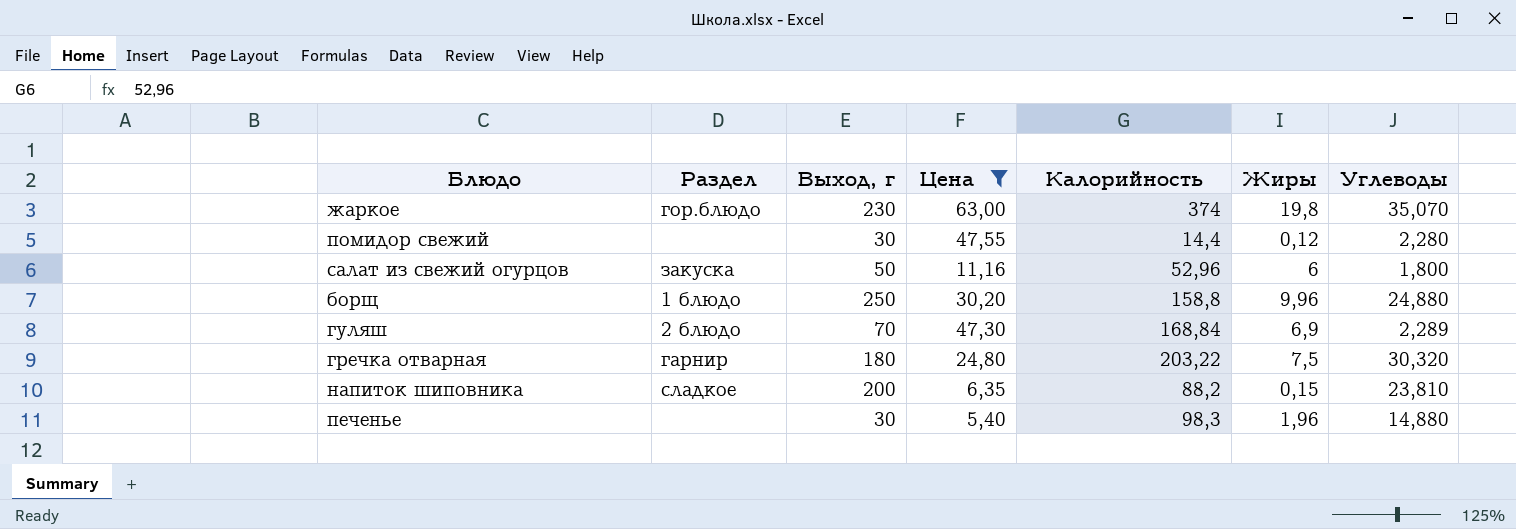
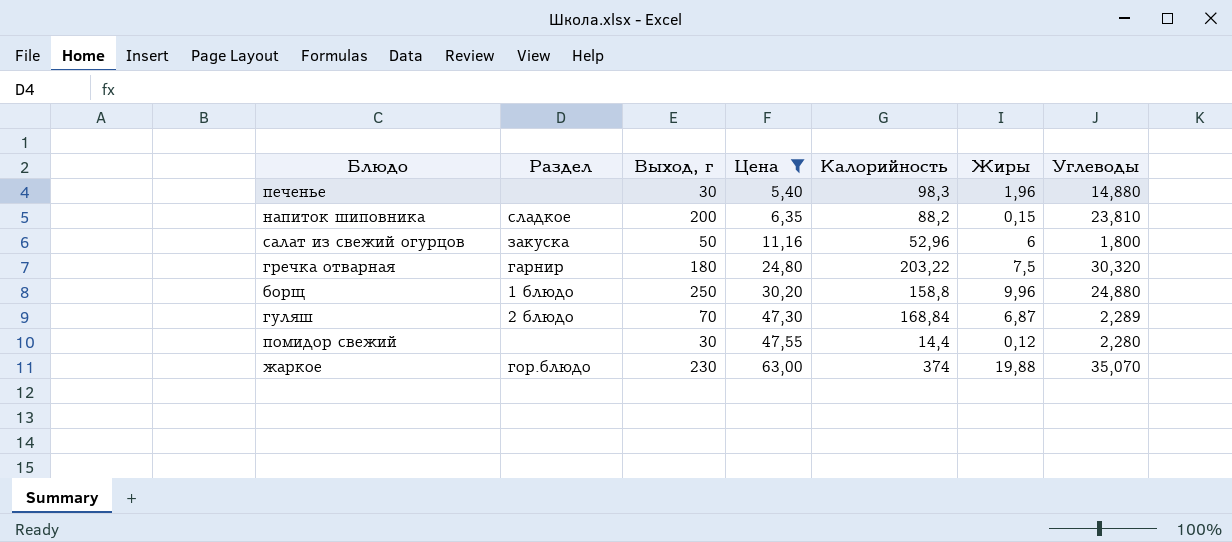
row order: none -> Цена ascending
гуляш | Жиры: 6,9 -> 6,87
жаркое | Жиры: 19,8 -> 19,88

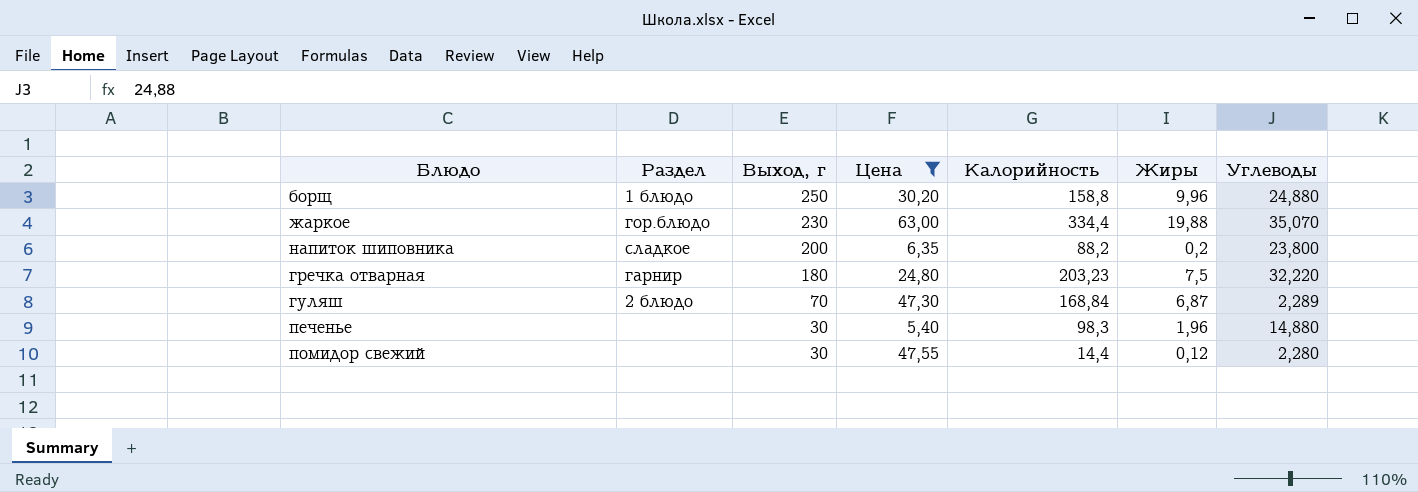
row order: Цена ascending -> Выход, г descending
row салат из свежий огурцов: закуска | 50 | 11,16 | 52,96 | 6 | 1,800 -> none
жаркое | Калорийность: 374 -> 334,4
напиток шиповника | Жиры: 0,15 -> 0,2
напиток шиповника | Углеводы: 23,810 -> 23,800
гречка отварная | Калорийность: 203,22 -> 203,23
гречка отварная | Углеводы: 30,320 -> 32,220

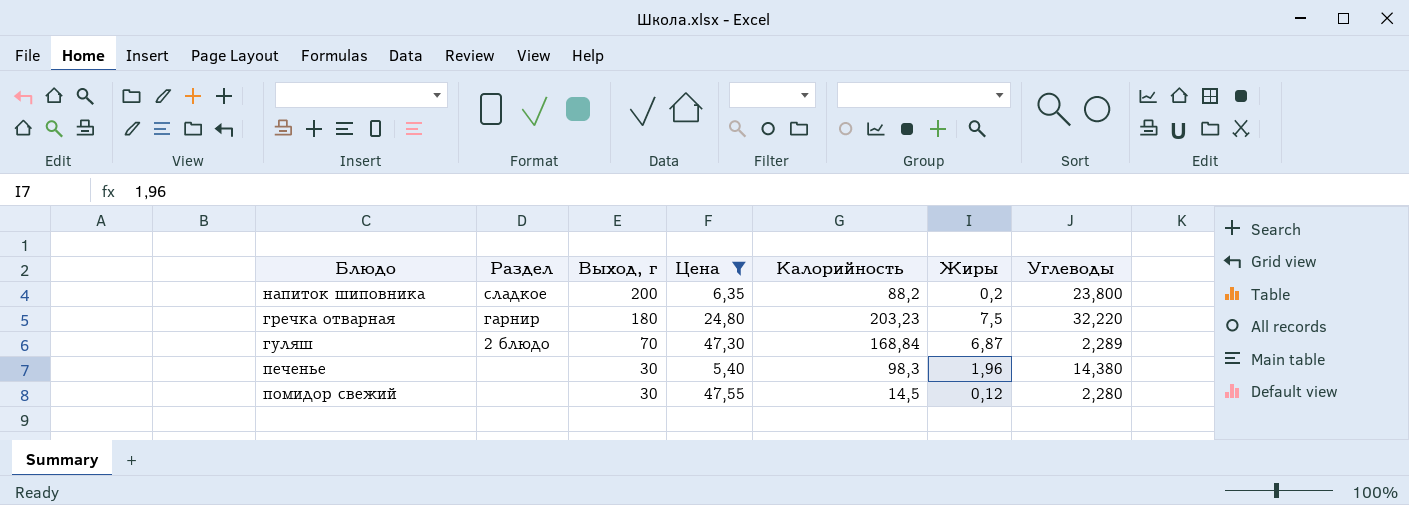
row борщ: 1 блюдо | 250 | 30,20 | 158,8 | 9,96 | 24,880 -> none
row жаркое: гор.блюдо | 230 | 63,00 | 334,4 | 19,88 | 35,070 -> none
печенье | Углеводы: 14,880 -> 14,380
помидор свежий | Калорийность: 14,4 -> 14,5

